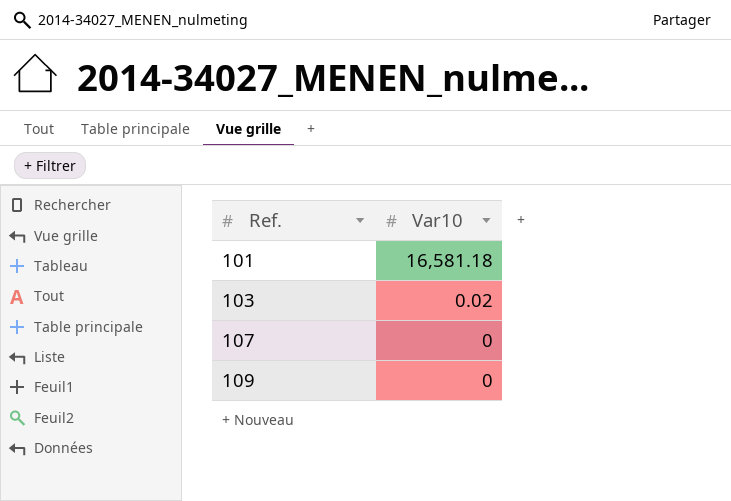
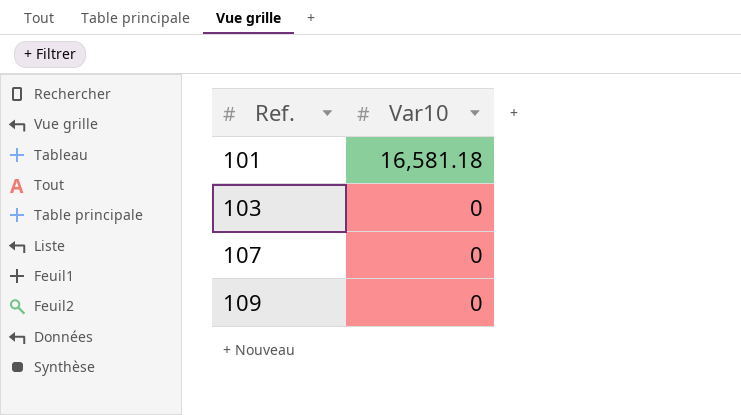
103 | Var10: 0.02 -> 0

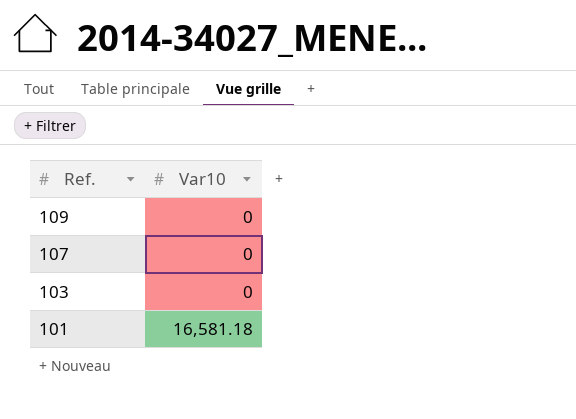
row order: Ref. ascending -> Ref. descending

